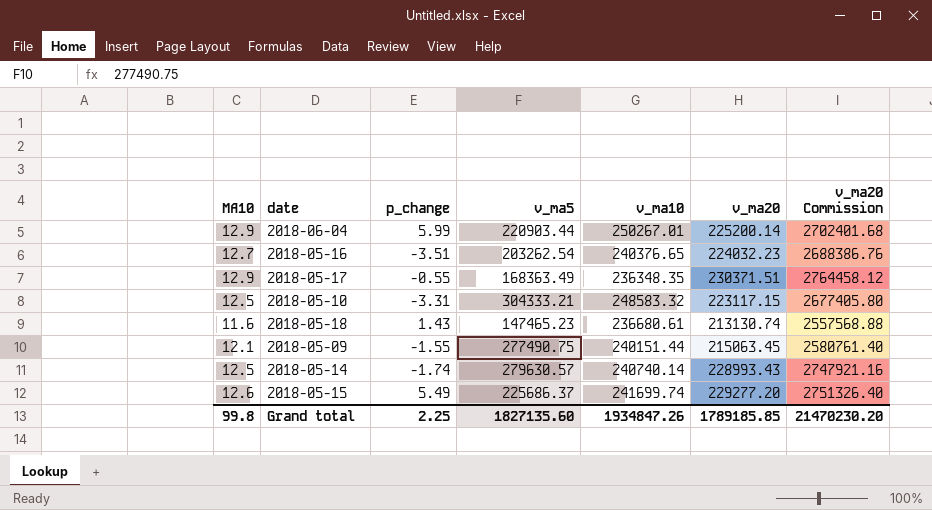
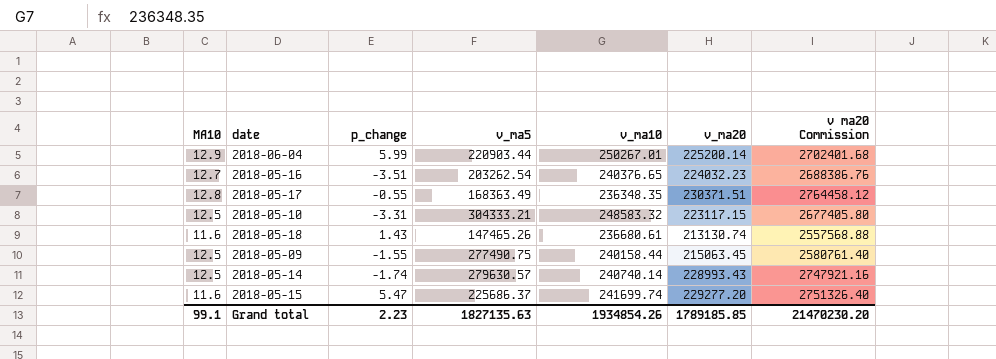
column name: v_ma20 Commission -> v ma20 Commission
2018-05-17 | MA10: 12.9 -> 12.8
2018-05-18 | v_ma5: 147465.23 -> 147465.26
2018-05-09 | MA10: 12.1 -> 12.5
2018-05-09 | v_ma10: 240151.44 -> 240158.44
2018-05-15 | MA10: 12.6 -> 11.6
2018-05-15 | p_change: 5.49 -> 5.47
Grand total | MA10: 99.8 -> 99.1
Grand total | p_change: 2.25 -> 2.23
Grand total | v_ma5: 1827135.60 -> 1827135.63
Grand total | v_ma10: 1934847.26 -> 1934854.26

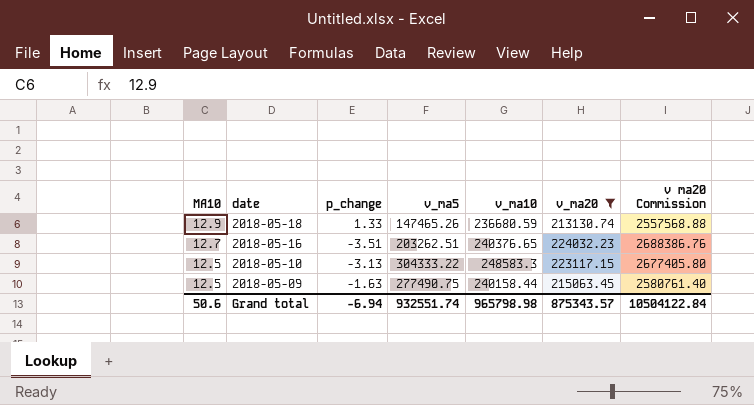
filter: none -> v_ma20 <= 224032.23
row order: none -> MA10 descending
2018-05-18 | MA10: 11.6 -> 12.9
2018-05-18 | p_change: 1.43 -> 1.33
2018-05-18 | v_ma10: 236680.61 -> 236680.59
2018-05-16 | v_ma5: 203262.54 -> 203262.51
2018-05-10 | p_change: -3.31 -> -3.13
2018-05-10 | v_ma5: 304333.21 -> 304333.22
2018-05-10 | v_ma10: 248583.32 -> 248583.3
2018-05-09 | p_change: -1.55 -> -1.63
Grand total | MA10: 99.1 -> 50.6
Grand total | p_change: 2.23 -> -6.94
Grand total | v_ma5: 1827135.63 -> 932551.74
Grand total | v_ma10: 1934854.26 -> 965798.98
Grand total | v_ma20: 1789185.85 -> 875343.57
Grand total | v ma20 Commission: 21470230.20 -> 10504122.84

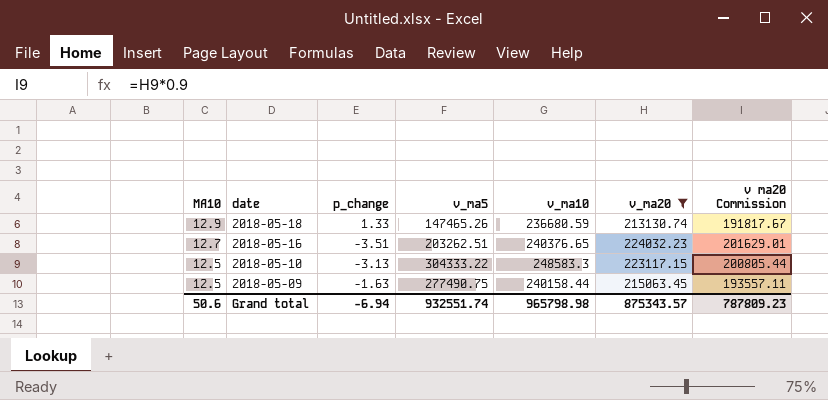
column v ma20 Commission | formula: [v_ma20] * 12 -> [v_ma20] * 0.9
Grand total | v ma20 Commission: 10504122.84 -> 787809.23

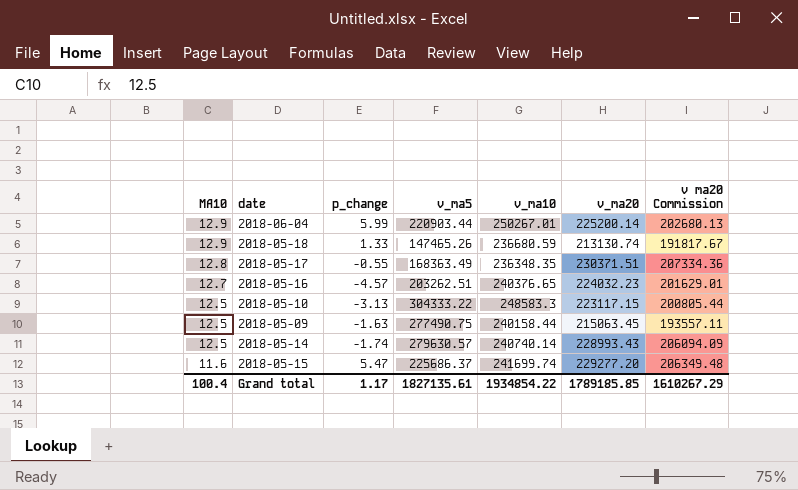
filter: v_ma20 <= 224032.23 -> none
2018-05-16 | p_change: -3.51 -> -4.57
Grand total | MA10: 50.6 -> 100.4
Grand total | p_change: -6.94 -> 1.17
Grand total | v_ma5: 932551.74 -> 1827135.61
Grand total | v_ma10: 965798.98 -> 1934854.22
Grand total | v_ma20: 875343.57 -> 1789185.85
Grand total | v ma20 Commission: 787809.23 -> 1610267.29

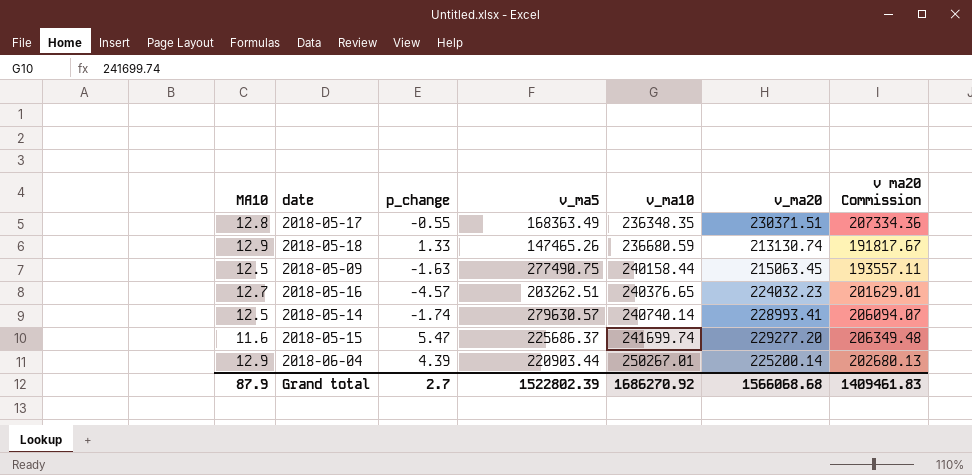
row order: MA10 descending -> v_ma10 ascending
row 2018-05-10: 12.5 | -3.13 | 304333.22 | 248583.3 | 223117.15 | 200805.44 -> none
2018-05-14 | v_ma20: 228993.43 -> 228993.41
2018-05-14 | v ma20 Commission: 206094.09 -> 206094.07
2018-06-04 | p_change: 5.99 -> 4.39
Grand total | MA10: 100.4 -> 87.9
Grand total | p_change: 1.17 -> 2.7
Grand total | v_ma5: 1827135.61 -> 1522802.39
Grand total | v_ma10: 1934854.22 -> 1686270.92
Grand total | v_ma20: 1789185.85 -> 1566068.68
Grand total | v ma20 Commission: 1610267.29 -> 1409461.83

